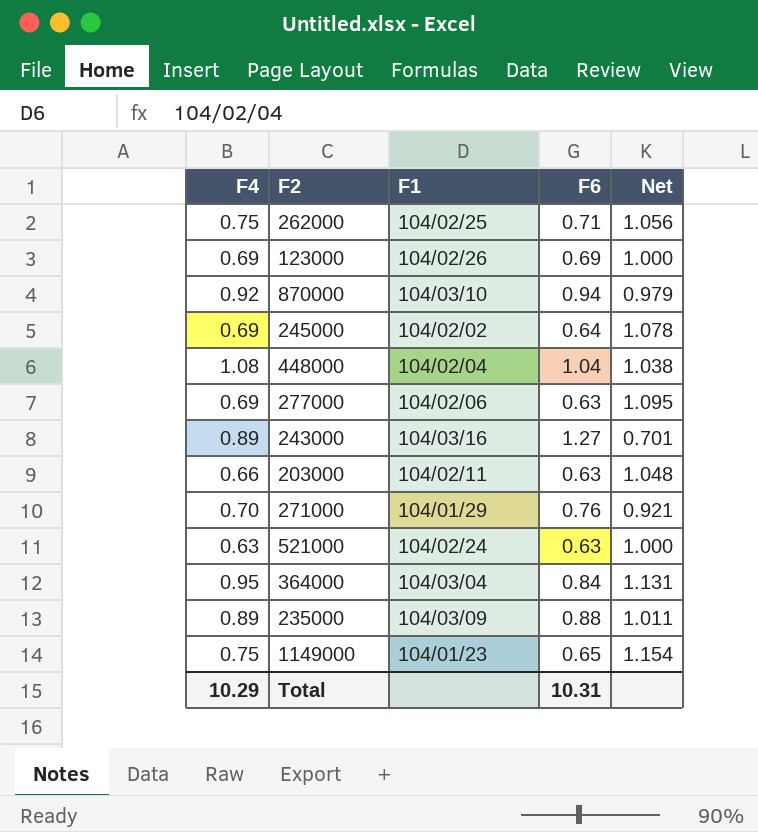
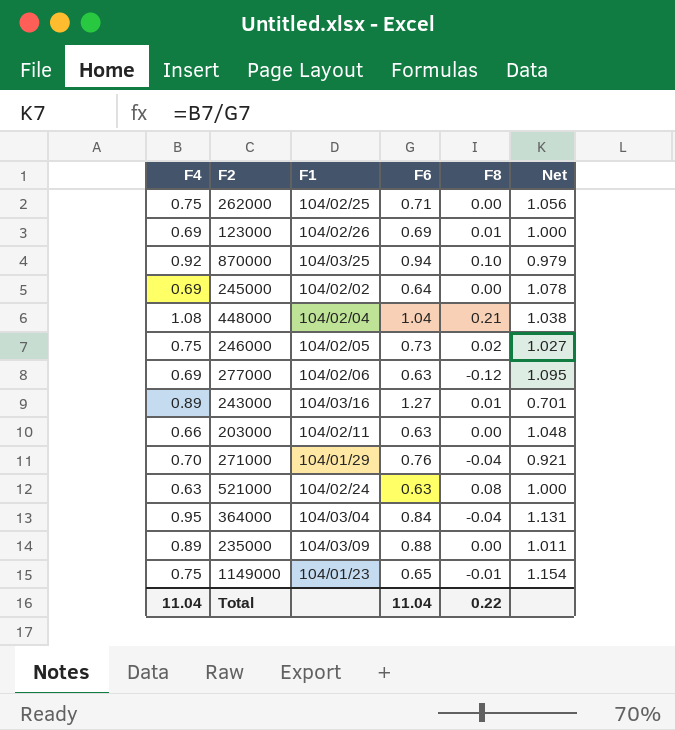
column F8 | position: none -> 5
870000 | F1: 104/03/10 -> 104/03/25
row 246000: none -> 0.75 | 104/02/05 | 0.73 | 0.02 | 1.027
Total | F4: 10.29 -> 11.04
Total | F6: 10.31 -> 11.04

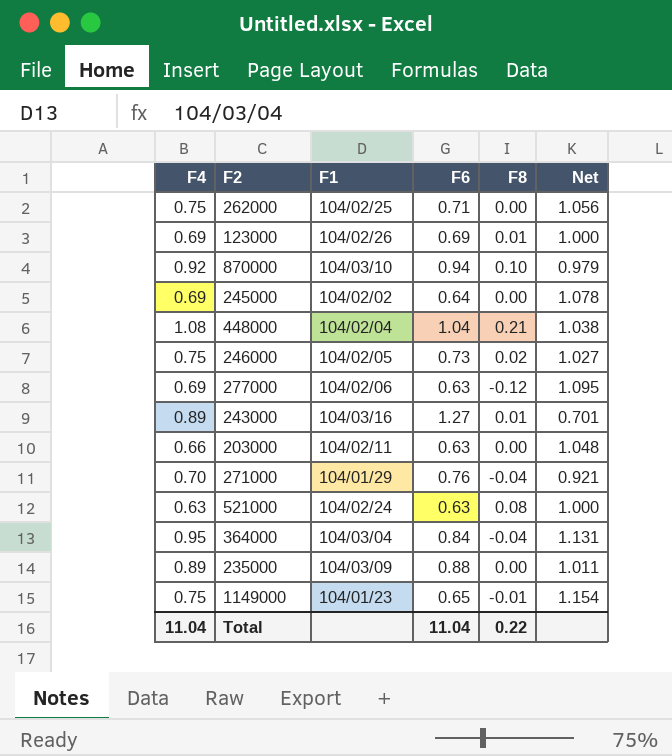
870000 | F1: 104/03/25 -> 104/03/10

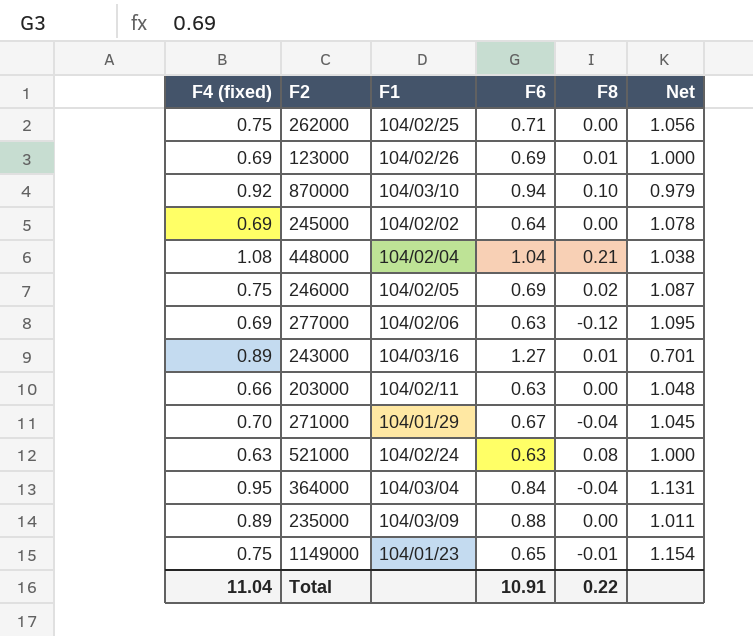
column name: F4 -> F4 (fixed)
246000 | F6: 0.73 -> 0.69
246000 | Net: 1.027 -> 1.087
271000 | F6: 0.76 -> 0.67
271000 | Net: 0.921 -> 1.045
Total | F6: 11.04 -> 10.91

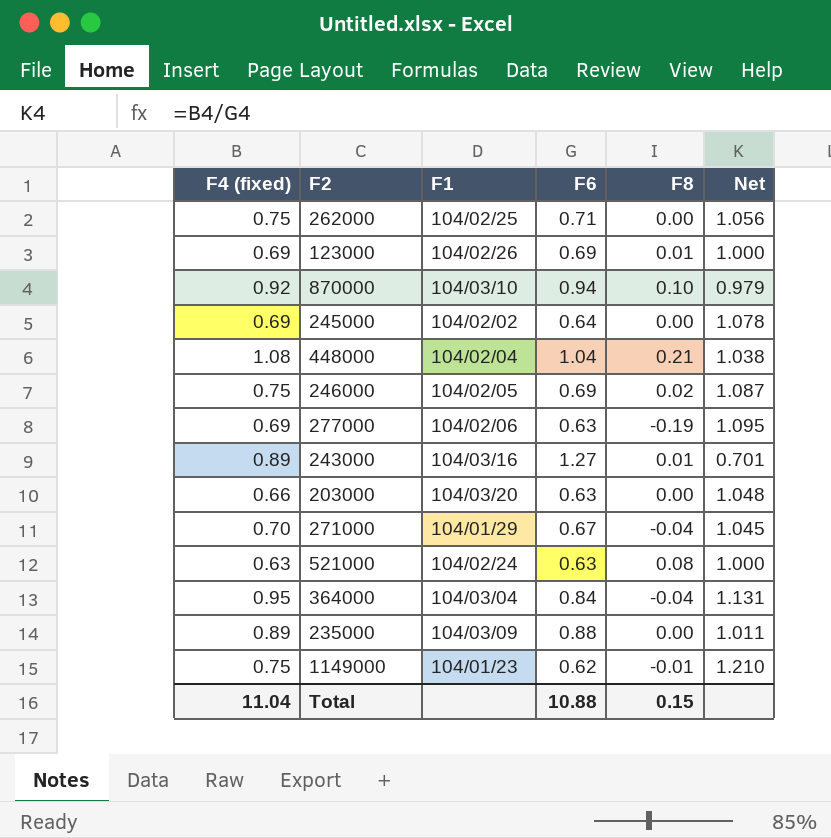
277000 | F8: -0.12 -> -0.19
203000 | F1: 104/02/11 -> 104/03/20
1149000 | F6: 0.65 -> 0.62
1149000 | Net: 1.154 -> 1.210
Total | F6: 10.91 -> 10.88
Total | F8: 0.22 -> 0.15

